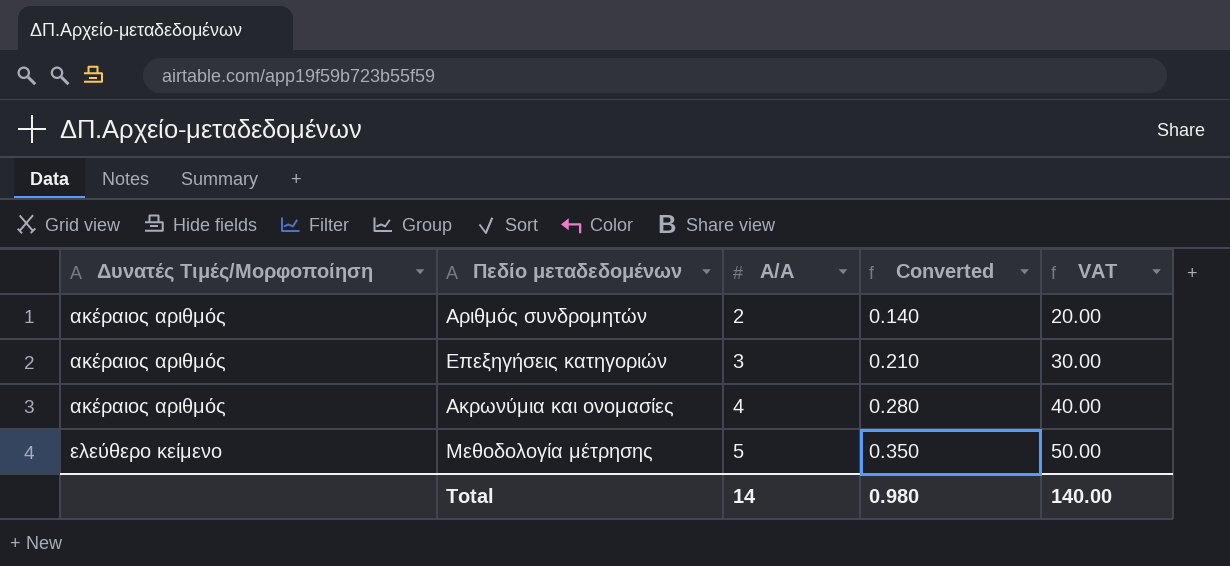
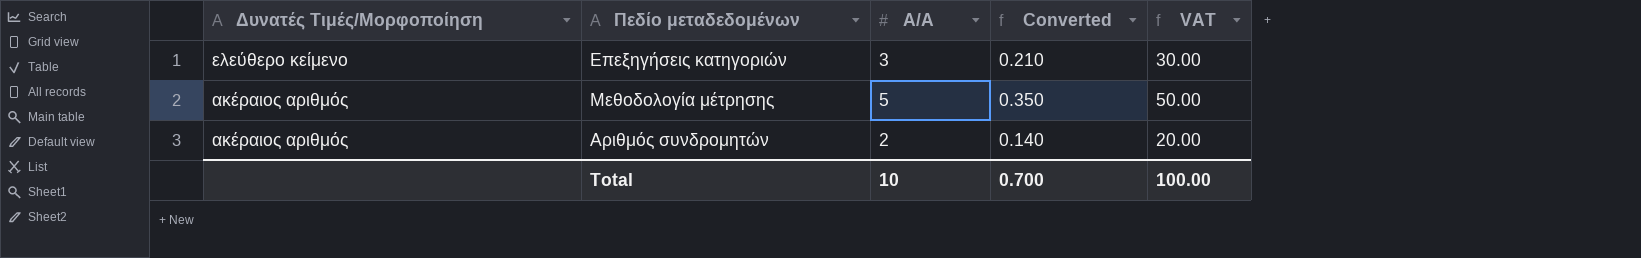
row order: Δυνατές Τιμές/Μορφοποίηση ascending -> Δυνατές Τιμές/Μορφοποίηση descending
row Ακρωνύμια και ονομασίες: ακέραιος αριθμός | 4 | 0.280 | 40.00 -> none
Επεξηγήσεις κατηγοριών | Δυνατές Τιμές/Μορφοποίηση: ακέραιος αριθμός -> ελεύθερο κείμενο
Μεθοδολογία μέτρησης | Δυνατές Τιμές/Μορφοποίηση: ελεύθερο κείμενο -> ακέραιος αριθμός
Total | Α/Α: 14 -> 10
Total | Converted: 0.980 -> 0.700
Total | VAT: 140.00 -> 100.00

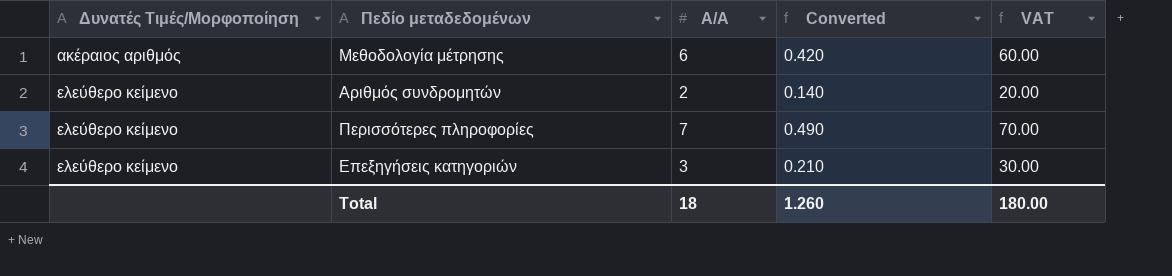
row order: Δυνατές Τιμές/Μορφοποίηση descending -> Δυνατές Τιμές/Μορφοποίηση ascending
Μεθοδολογία μέτρησης | Α/Α: 5 -> 6
Μεθοδολογία μέτρησης | Converted: 0.350 -> 0.420
Μεθοδολογία μέτρησης | VAT: 50.00 -> 60.00
Αριθμός συνδρομητών | Δυνατές Τιμές/Μορφοποίηση: ακέραιος αριθμός -> ελεύθερο κείμενο
row Περισσότερες πληροφορίες: none -> ελεύθερο κείμενο | 7 | 0.490 | 70.00
Total | Α/Α: 10 -> 18
Total | Converted: 0.700 -> 1.260
Total | VAT: 100.00 -> 180.00

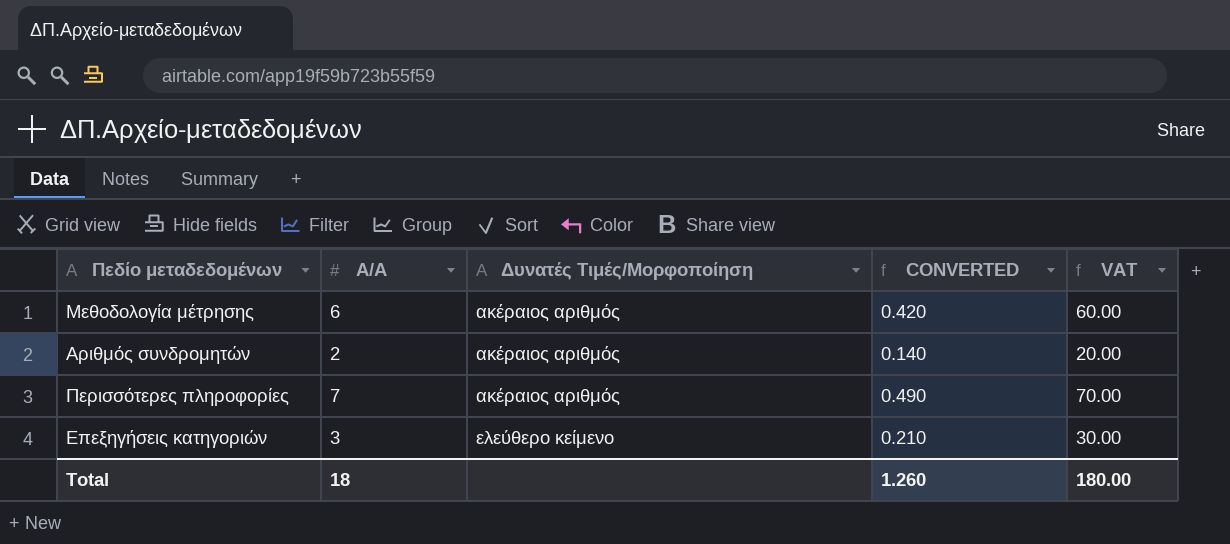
column Δυνατές Τιμές/Μορφοποίηση | position: 1 -> 3
column name: Converted -> CONVERTED
Αριθμός συνδρομητών | Δυνατές Τιμές/Μορφοποίηση: ελεύθερο κείμενο -> ακέραιος αριθμός
Περισσότερες πληροφορίες | Δυνατές Τιμές/Μορφοποίηση: ελεύθερο κείμενο -> ακέραιος αριθμός

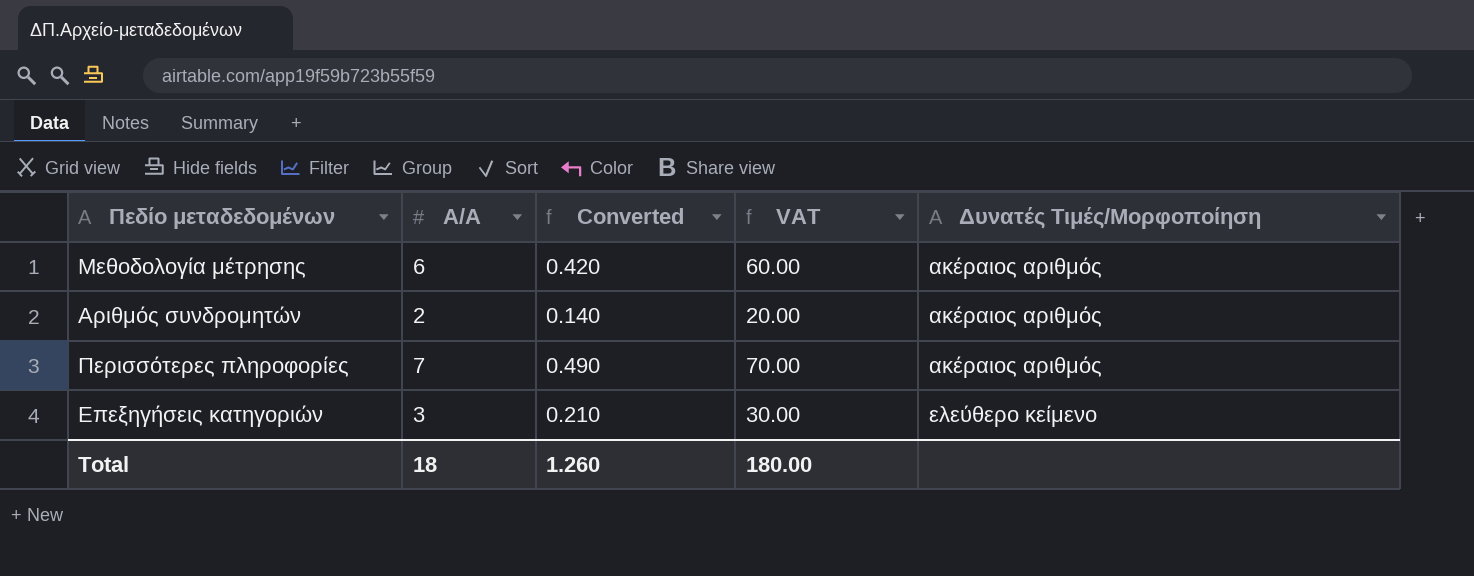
column name: CONVERTED -> Converted
column Δυνατές Τιμές/Μορφοποίηση | position: 3 -> 5

